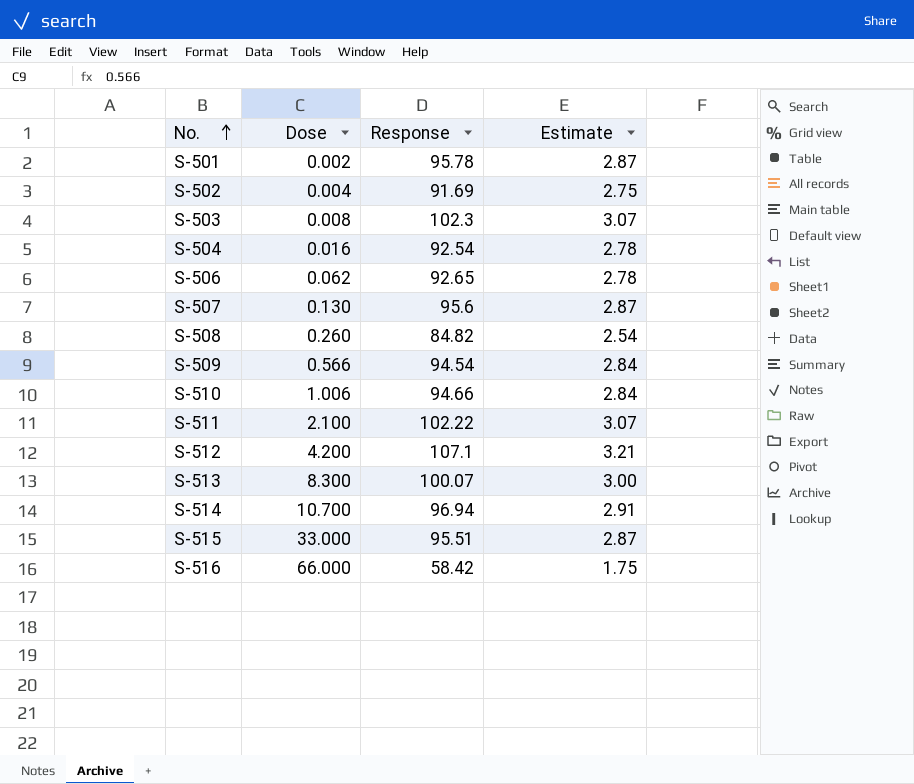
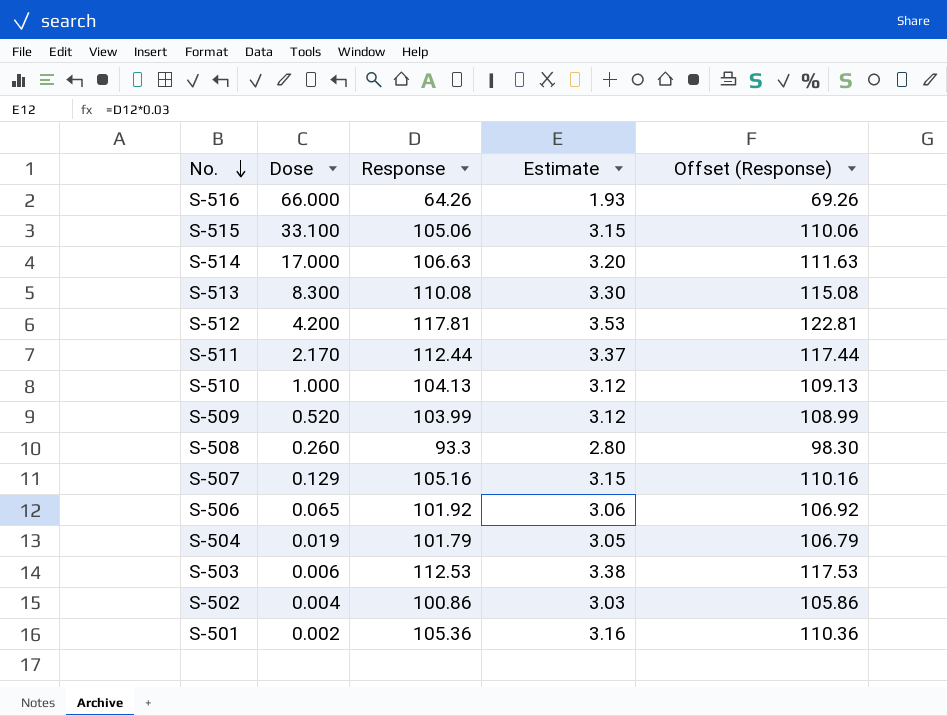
row order: No. ascending -> No. descending
column Offset (Response) | formula: none -> [Response] + 5
S-516 | Response: 58.42 -> 64.26
S-516 | Estimate: 1.75 -> 1.93
S-515 | Dose: 33.000 -> 33.100
S-515 | Response: 95.51 -> 105.06
S-515 | Estimate: 2.87 -> 3.15
S-514 | Dose: 10.700 -> 17.000
S-514 | Response: 96.94 -> 106.63
S-514 | Estimate: 2.91 -> 3.20
S-513 | Response: 100.07 -> 110.08
S-513 | Estimate: 3.00 -> 3.30
S-512 | Response: 107.1 -> 117.81
S-512 | Estimate: 3.21 -> 3.53
S-511 | Dose: 2.100 -> 2.170
S-511 | Response: 102.22 -> 112.44
S-511 | Estimate: 3.07 -> 3.37
S-510 | Dose: 1.006 -> 1.000
S-510 | Response: 94.66 -> 104.13
S-510 | Estimate: 2.84 -> 3.12
S-509 | Dose: 0.566 -> 0.520
S-509 | Response: 94.54 -> 103.99
S-509 | Estimate: 2.84 -> 3.12
S-508 | Response: 84.82 -> 93.3
S-508 | Estimate: 2.54 -> 2.80
S-507 | Dose: 0.130 -> 0.129
S-507 | Response: 95.6 -> 105.16
S-507 | Estimate: 2.87 -> 3.15
S-506 | Dose: 0.062 -> 0.065
S-506 | Response: 92.65 -> 101.92
S-506 | Estimate: 2.78 -> 3.06
S-504 | Dose: 0.016 -> 0.019
S-504 | Response: 92.54 -> 101.79
S-504 | Estimate: 2.78 -> 3.05
S-503 | Dose: 0.008 -> 0.006
S-503 | Response: 102.3 -> 112.53
S-503 | Estimate: 3.07 -> 3.38
S-502 | Response: 91.69 -> 100.86
S-502 | Estimate: 2.75 -> 3.03
S-501 | Response: 95.78 -> 105.36
S-501 | Estimate: 2.87 -> 3.16

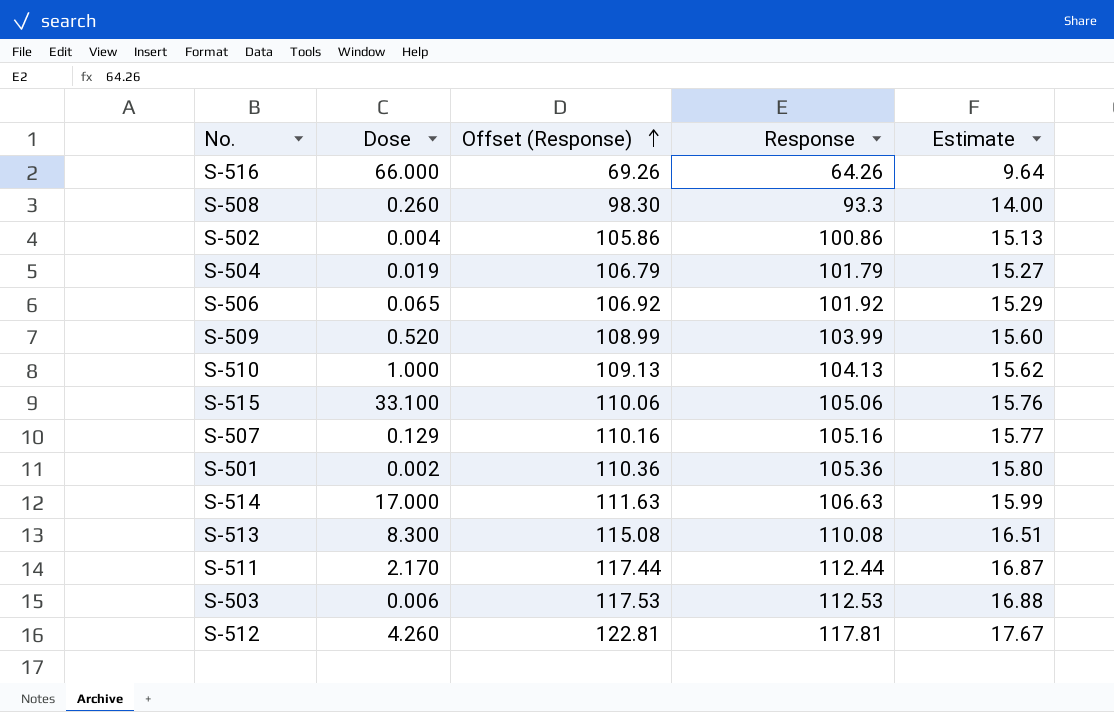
row order: No. descending -> Offset (Response) ascending
column Offset (Response) | position: 5 -> 3
column Estimate | formula: [Response] * 0.03 -> [Response] * 0.15
S-512 | Dose: 4.200 -> 4.260

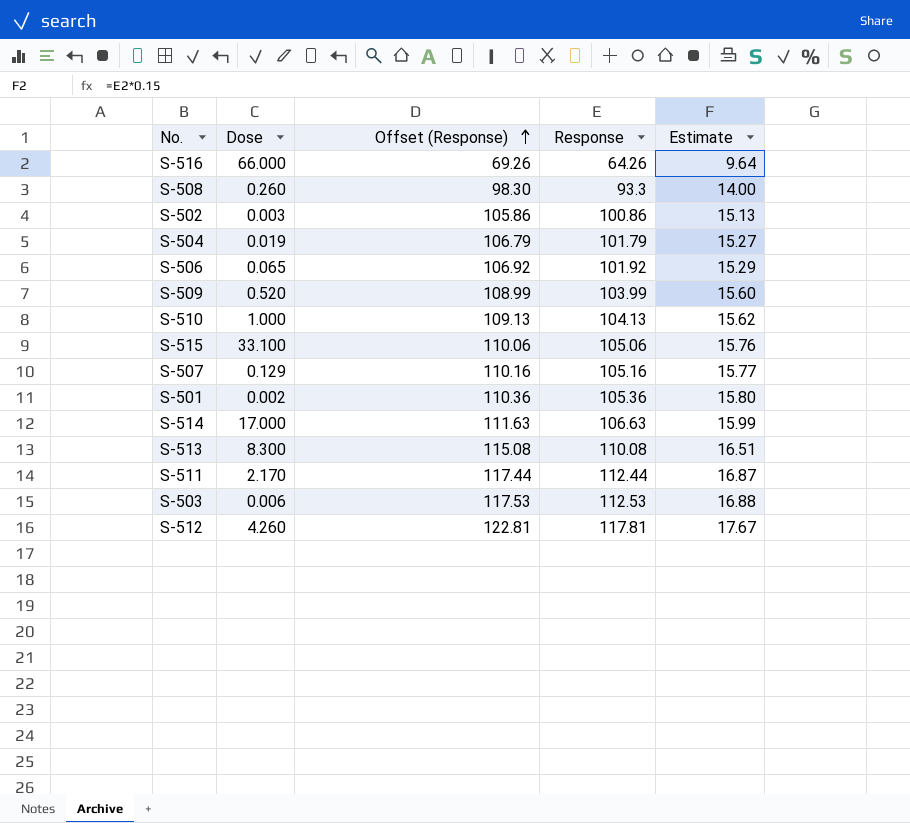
S-502 | Dose: 0.004 -> 0.003

